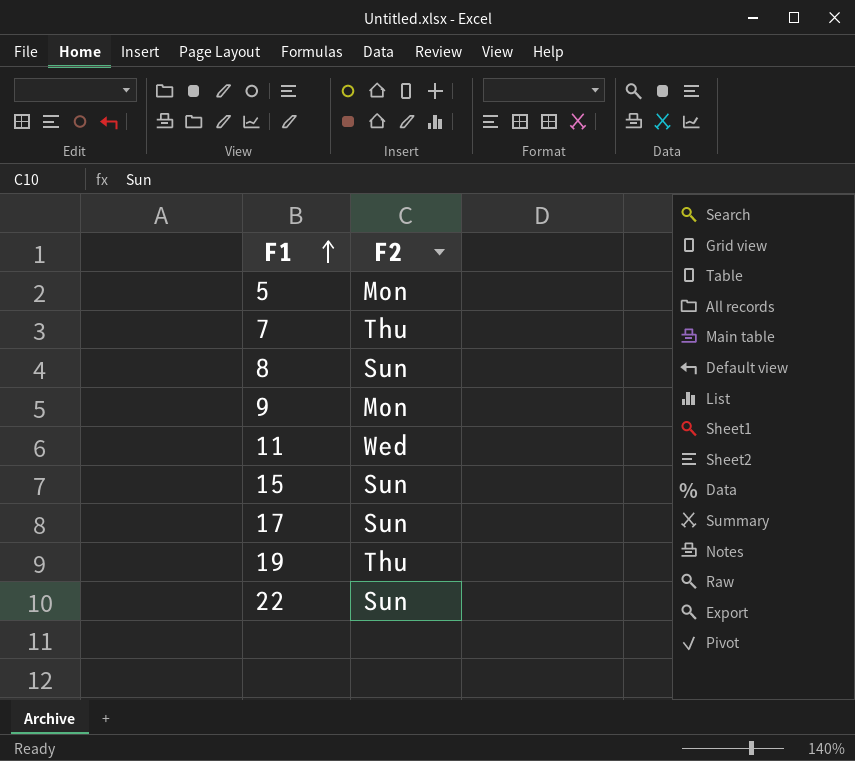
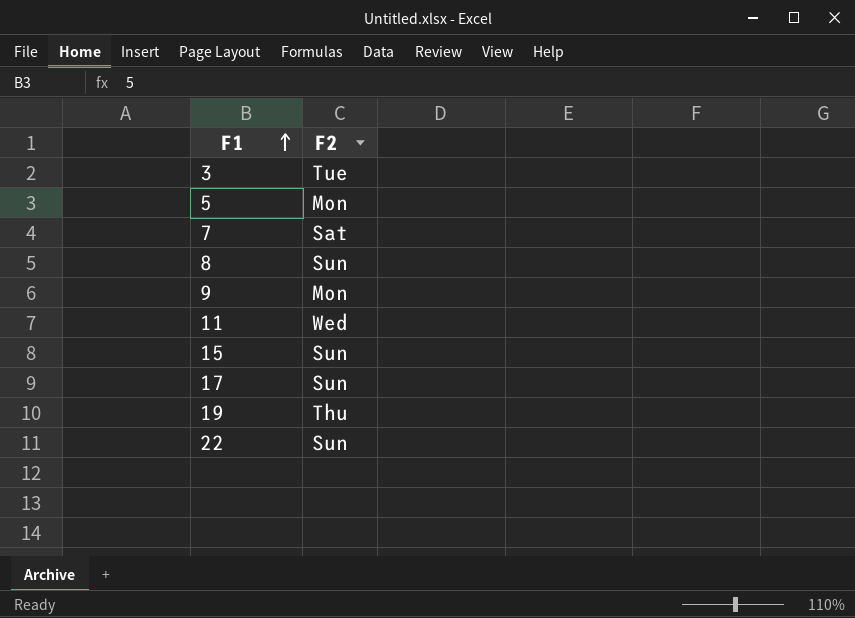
row 3: none -> Tue
7 | F2: Thu -> Sat

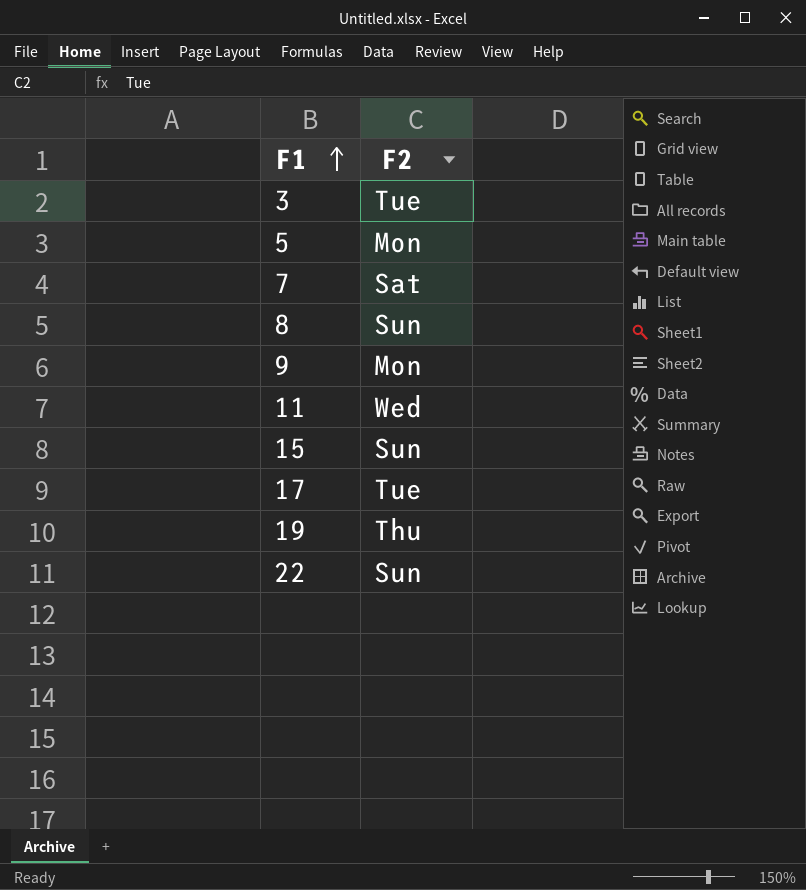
17 | F2: Sun -> Tue

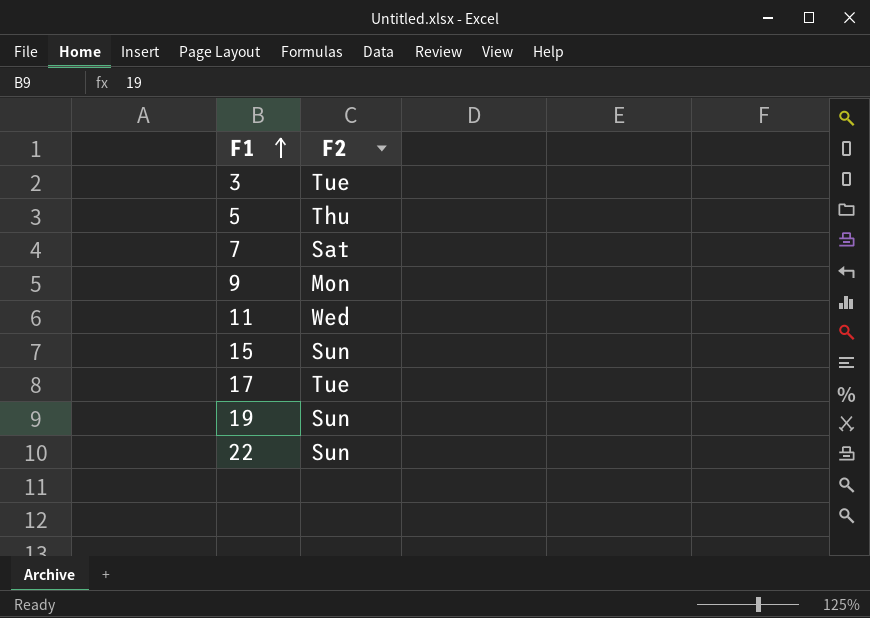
row 8: Sun -> none
5 | F2: Mon -> Thu
19 | F2: Thu -> Sun

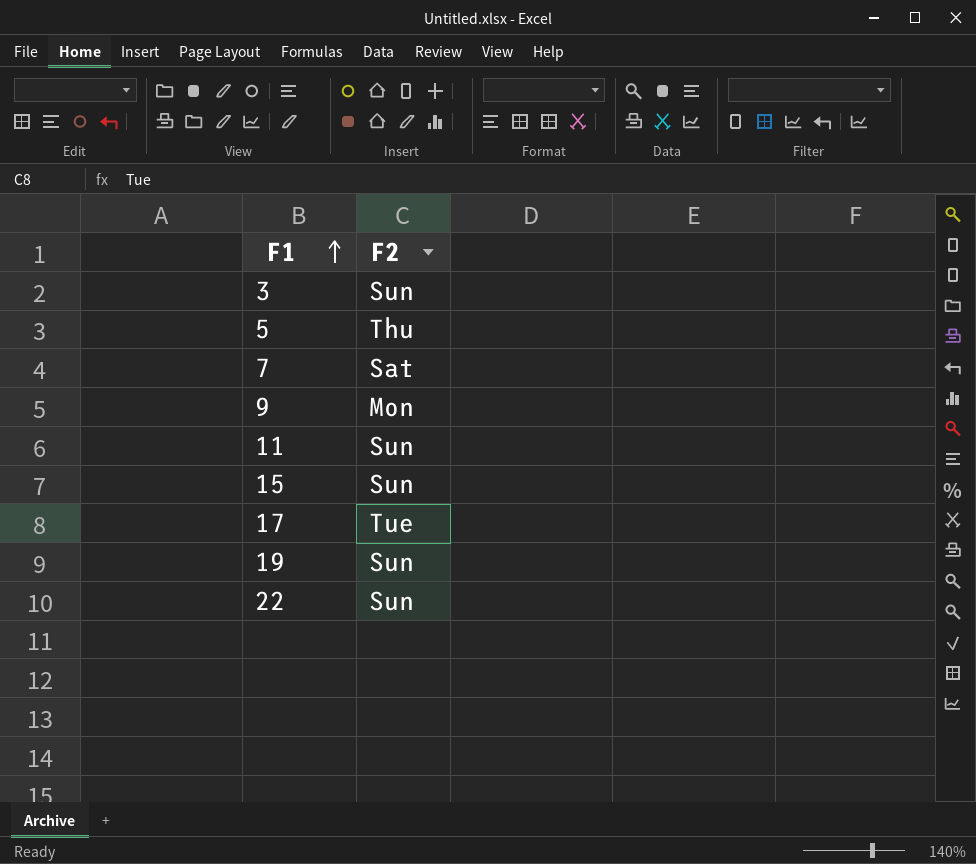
3 | F2: Tue -> Sun
11 | F2: Wed -> Sun

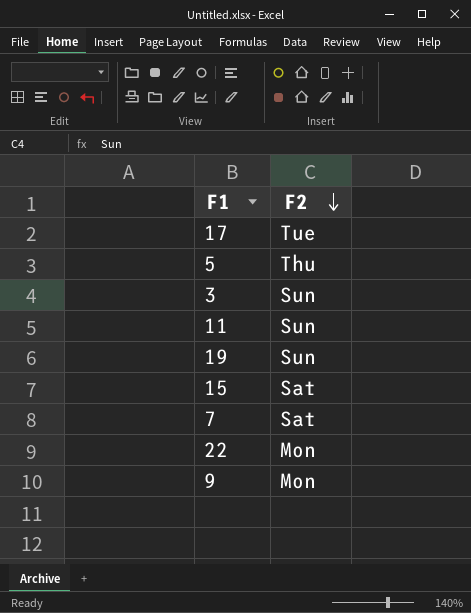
row order: F1 ascending -> F2 descending
15 | F2: Sun -> Sat
22 | F2: Sun -> Mon

